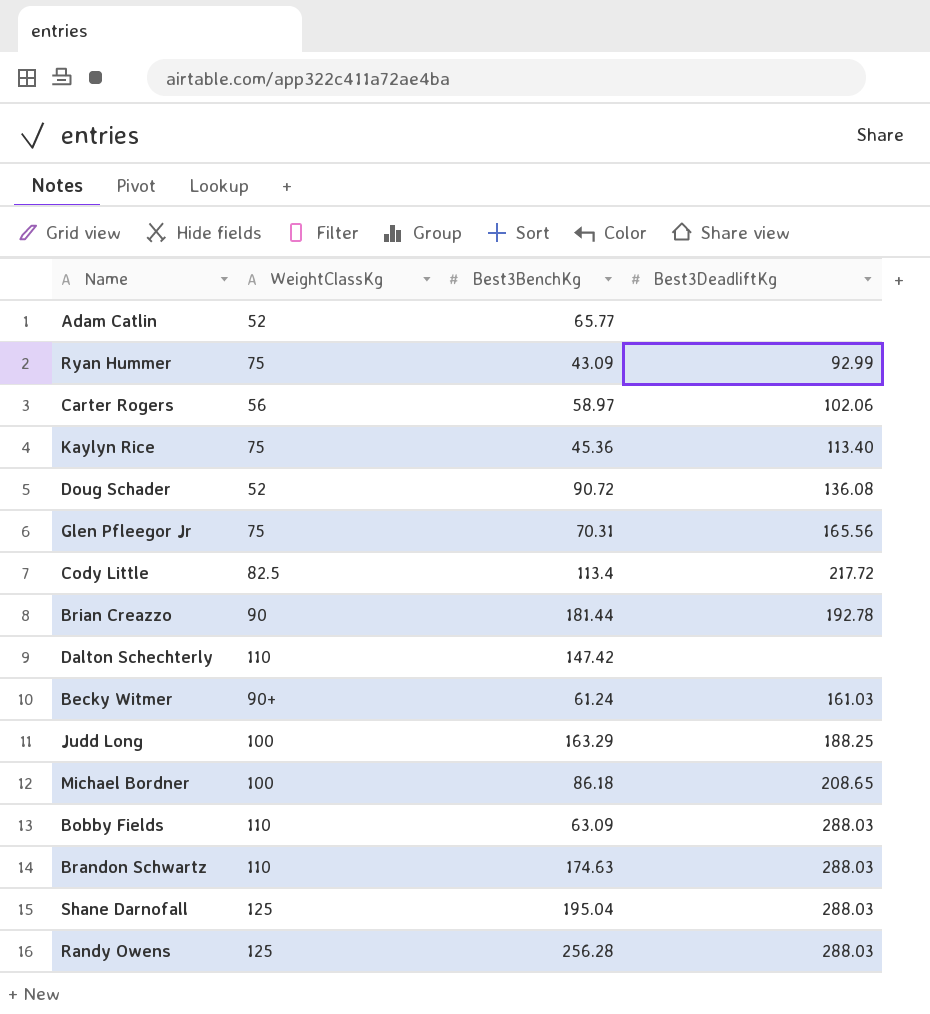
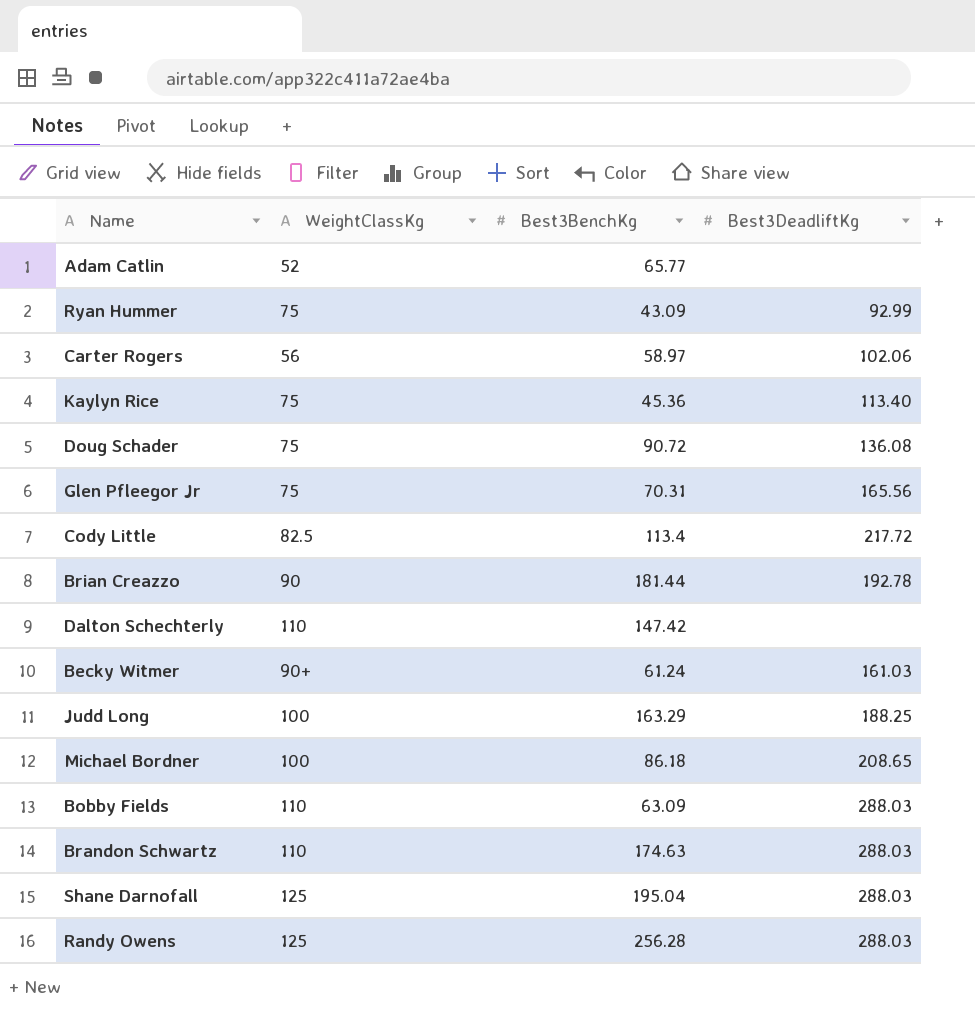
Doug Schader | WeightClassKg: 52 -> 75

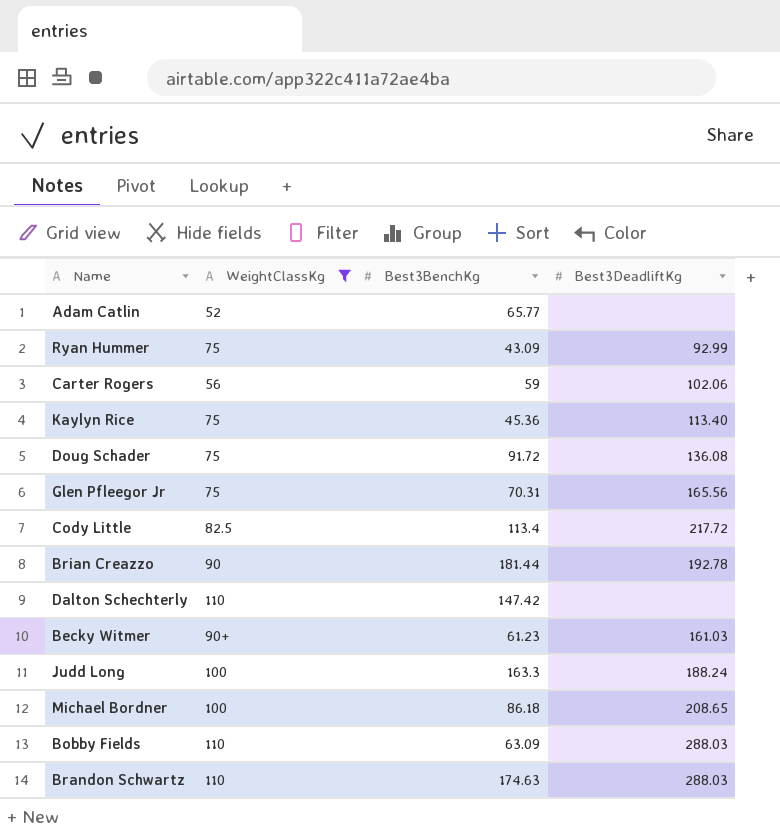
filter: none -> WeightClassKg != 125
Carter Rogers | Best3BenchKg: 58.97 -> 59
Doug Schader | Best3BenchKg: 90.72 -> 91.72
Becky Witmer | Best3BenchKg: 61.24 -> 61.23
Judd Long | Best3BenchKg: 163.29 -> 163.3
Judd Long | Best3DeadliftKg: 188.25 -> 188.24

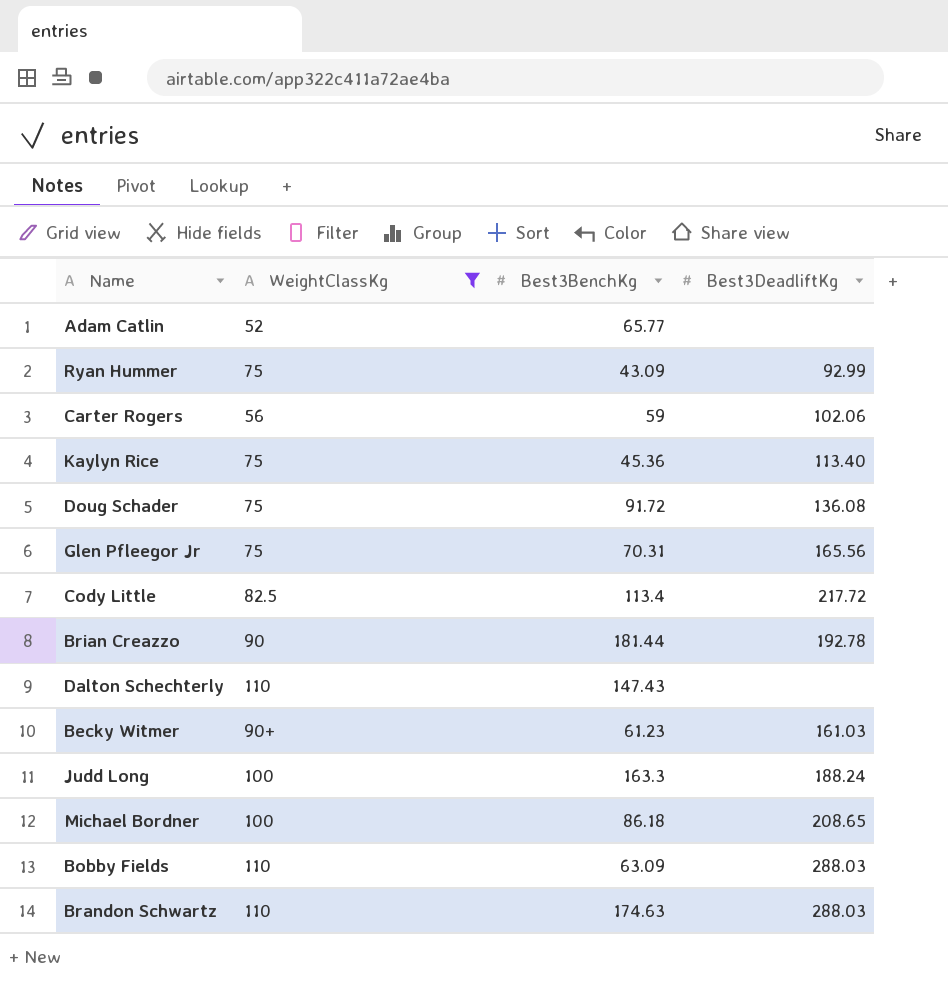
Dalton Schechterly | Best3BenchKg: 147.42 -> 147.43

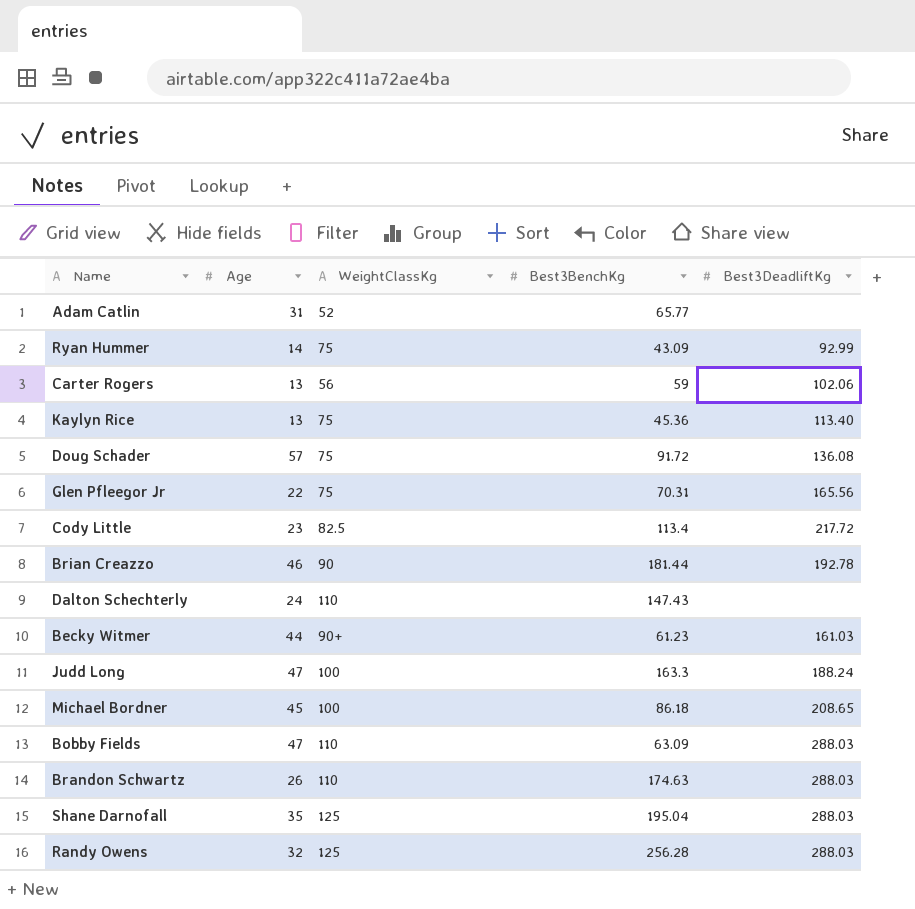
filter: WeightClassKg != 125 -> none
column Age | position: none -> 2

